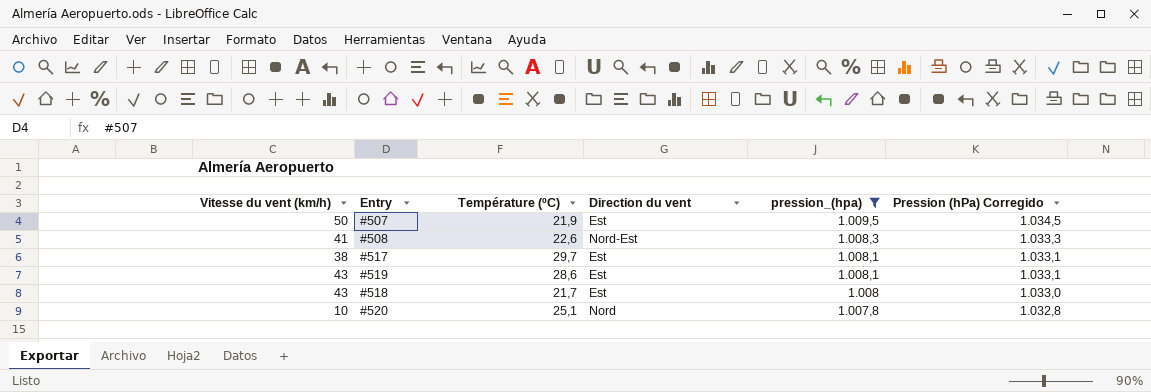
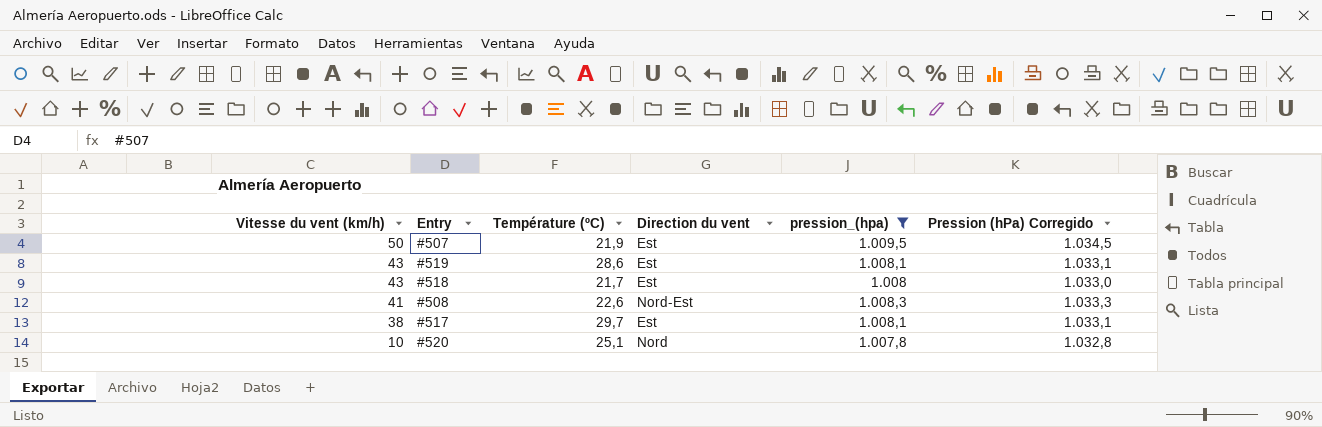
row order: pression_(hpa) descending -> Vitesse du vent (km/h) descending

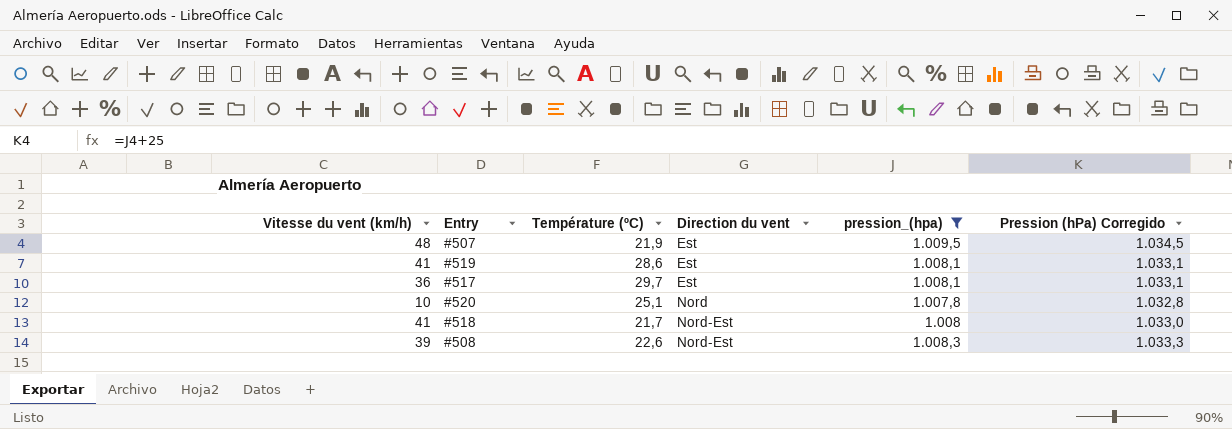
row order: Vitesse du vent (km/h) descending -> Direction du vent ascending
#507 | Vitesse du vent (km/h): 50 -> 48
#519 | Vitesse du vent (km/h): 43 -> 41
#517 | Vitesse du vent (km/h): 38 -> 36
#518 | Vitesse du vent (km/h): 43 -> 41
#518 | Direction du vent: Est -> Nord-Est
#508 | Vitesse du vent (km/h): 41 -> 39

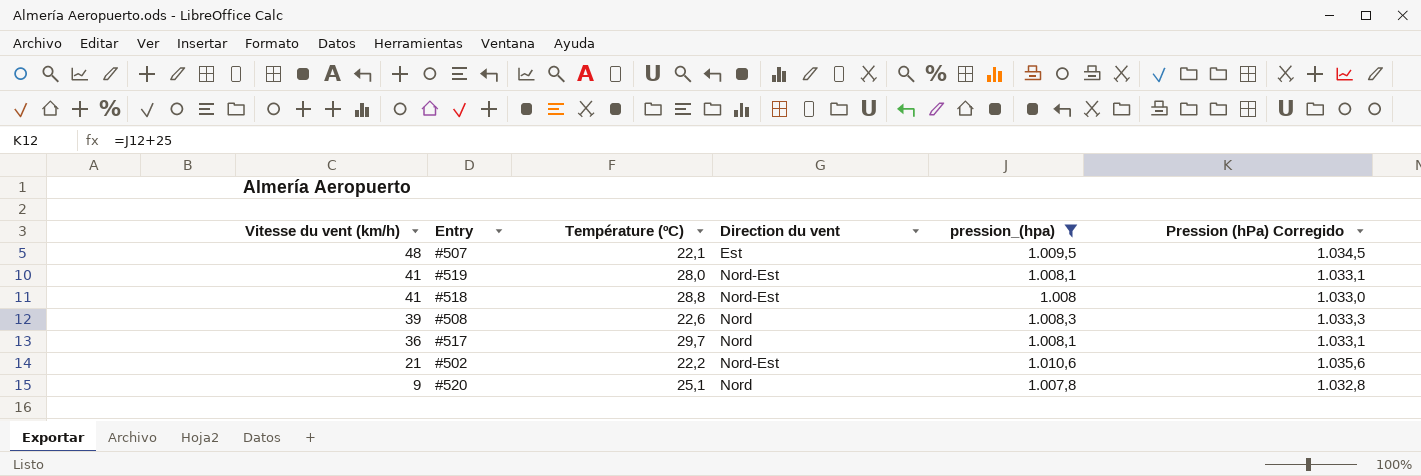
row order: Direction du vent ascending -> Vitesse du vent (km/h) descending
#507 | Température (ºC): 21,9 -> 22,1
#519 | Température (ºC): 28,6 -> 28,0
#519 | Direction du vent: Est -> Nord-Est
#518 | Température (ºC): 21,7 -> 28,8
#508 | Direction du vent: Nord-Est -> Nord
#517 | Direction du vent: Est -> Nord
row #502: none -> 21 | 22,2 | Nord-Est | 1.010,6 | 1.035,6
#520 | Vitesse du vent (km/h): 10 -> 9

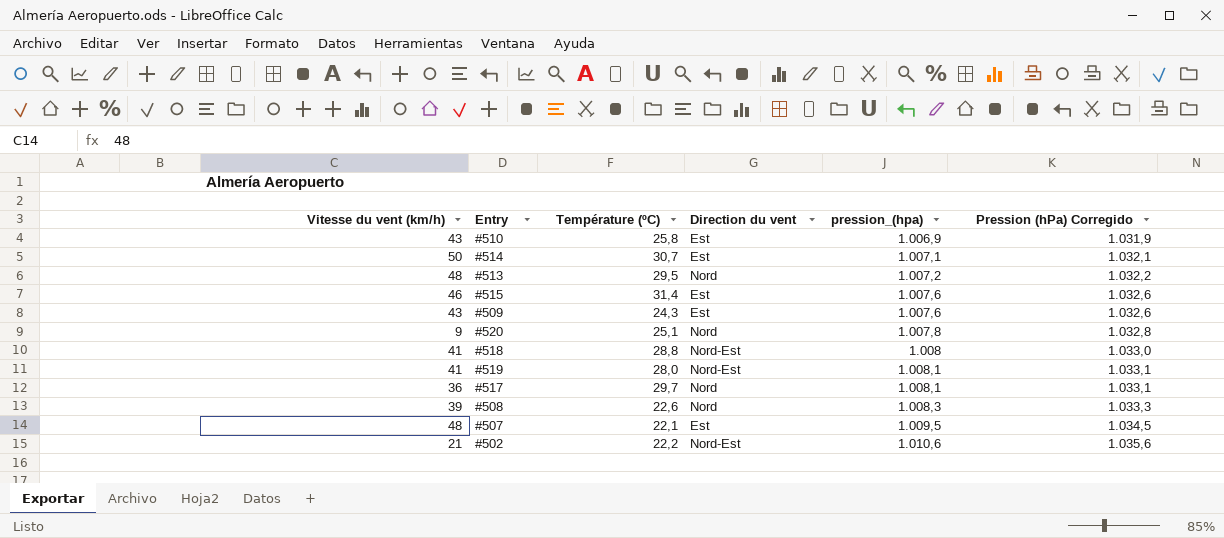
filter: pression_(hpa) >= 1.007,8 -> none
row order: Vitesse du vent (km/h) descending -> pression_(hpa) ascending

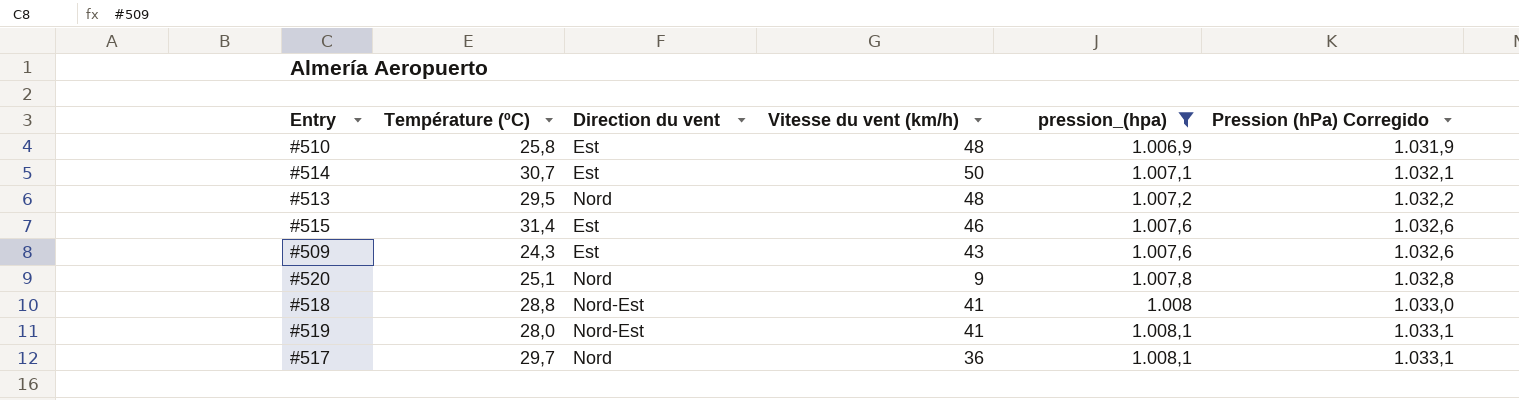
filter: none -> pression_(hpa) <= 1.008,1
column Vitesse du vent (km/h) | position: 1 -> 4
#510 | Vitesse du vent (km/h): 43 -> 48

